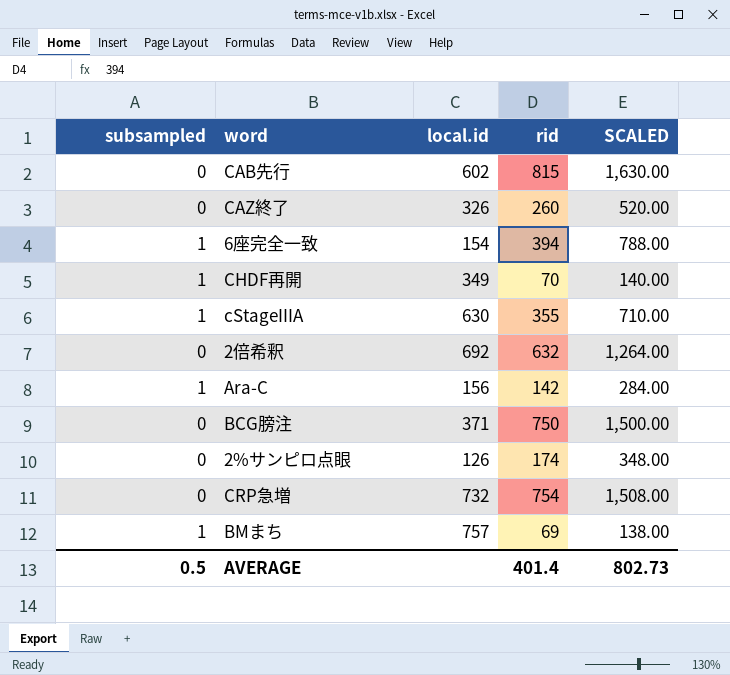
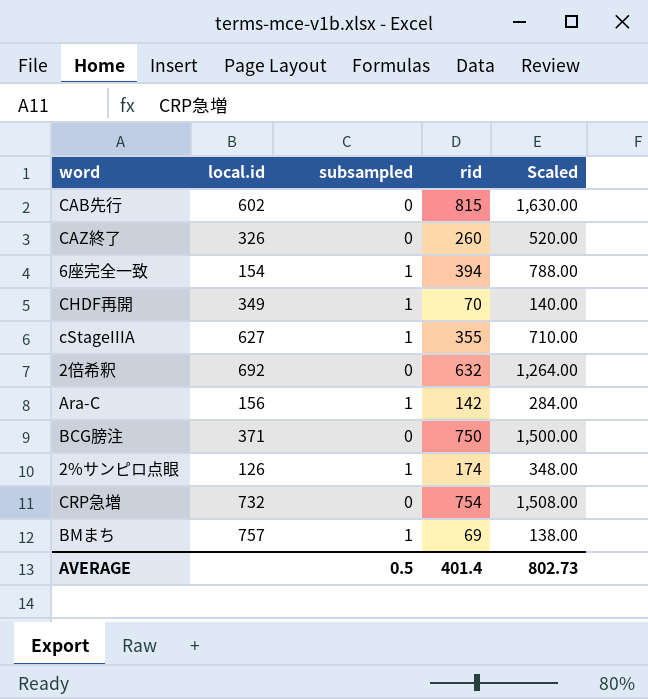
column subsampled | position: 1 -> 3
column name: SCALED -> Scaled
cStageIIIA | local.id: 630 -> 627
2%サンピロ点眼 | subsampled: 0 -> 1

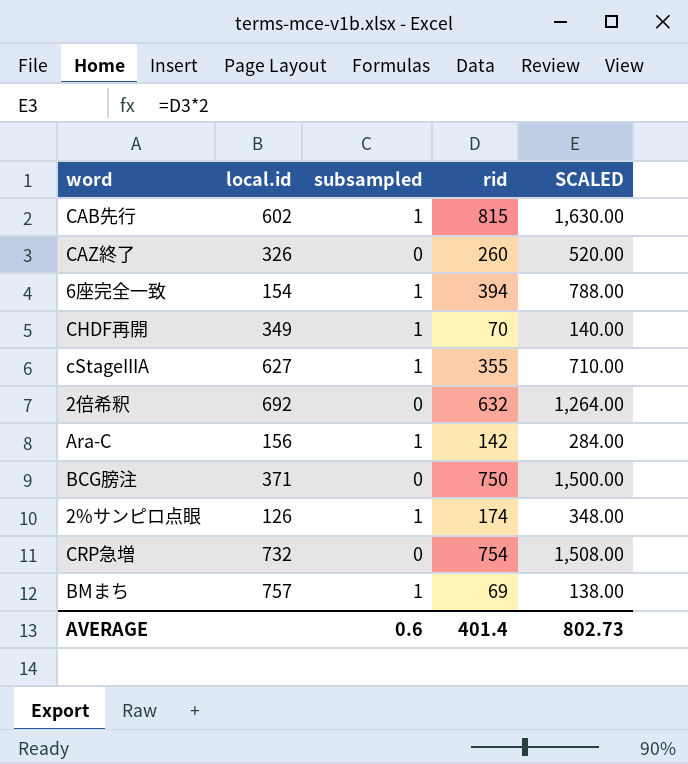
column name: Scaled -> SCALED
CAB先行 | subsampled: 0 -> 1
AVERAGE | subsampled: 0.5 -> 0.6

